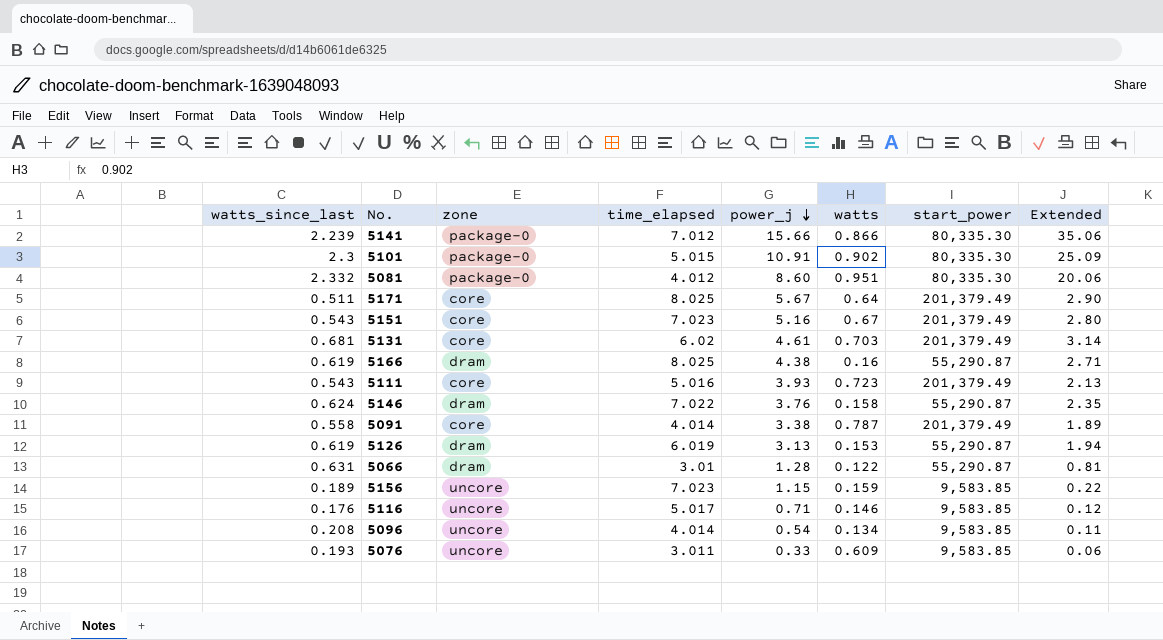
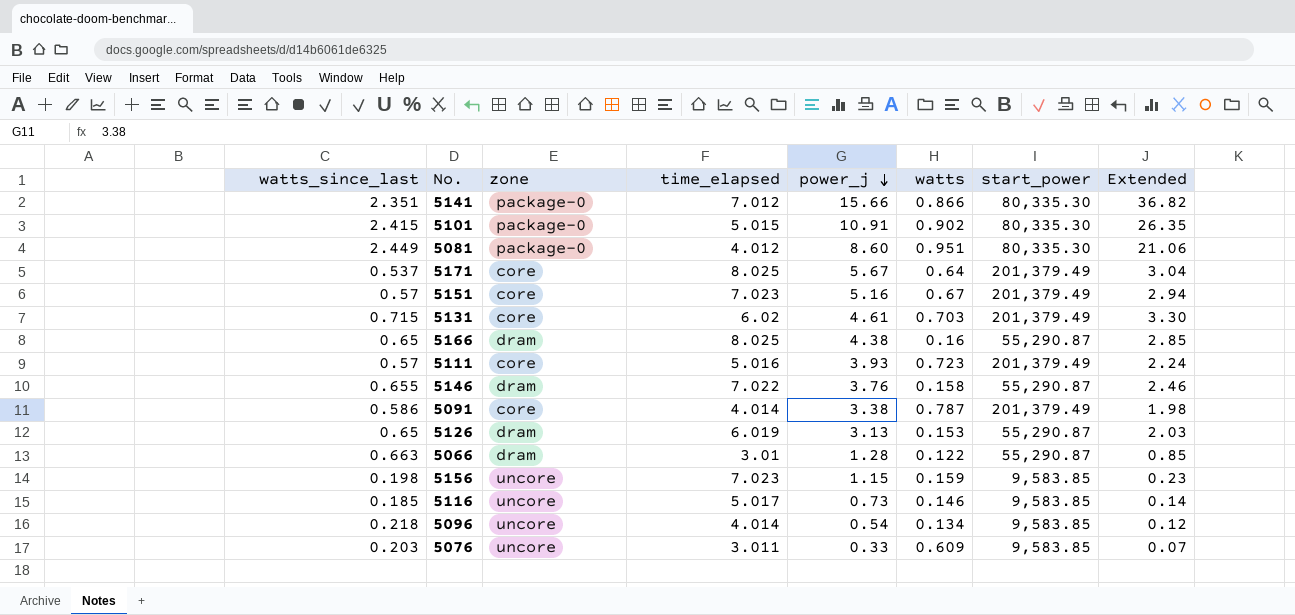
5141 | watts_since_last: 2.239 -> 2.351
5141 | Extended: 35.06 -> 36.82
5101 | watts_since_last: 2.3 -> 2.415
5101 | Extended: 25.09 -> 26.35
5081 | watts_since_last: 2.332 -> 2.449
5081 | Extended: 20.06 -> 21.06
5171 | watts_since_last: 0.511 -> 0.537
5171 | Extended: 2.90 -> 3.04
5151 | watts_since_last: 0.543 -> 0.57
5151 | Extended: 2.80 -> 2.94
5131 | watts_since_last: 0.681 -> 0.715
5131 | Extended: 3.14 -> 3.30
5166 | watts_since_last: 0.619 -> 0.65
5166 | Extended: 2.71 -> 2.85
5111 | watts_since_last: 0.543 -> 0.57
5111 | Extended: 2.13 -> 2.24
5146 | watts_since_last: 0.624 -> 0.655
5146 | Extended: 2.35 -> 2.46
5091 | watts_since_last: 0.558 -> 0.586
5091 | Extended: 1.89 -> 1.98
5126 | watts_since_last: 0.619 -> 0.65
5126 | Extended: 1.94 -> 2.03
5066 | watts_since_last: 0.631 -> 0.663
5066 | Extended: 0.81 -> 0.85
5156 | watts_since_last: 0.189 -> 0.198
5156 | Extended: 0.22 -> 0.23
5116 | watts_since_last: 0.176 -> 0.185
5116 | power_j: 0.71 -> 0.73
5116 | Extended: 0.12 -> 0.14
5096 | watts_since_last: 0.208 -> 0.218
5096 | Extended: 0.11 -> 0.12
5076 | watts_since_last: 0.193 -> 0.203
5076 | Extended: 0.06 -> 0.07

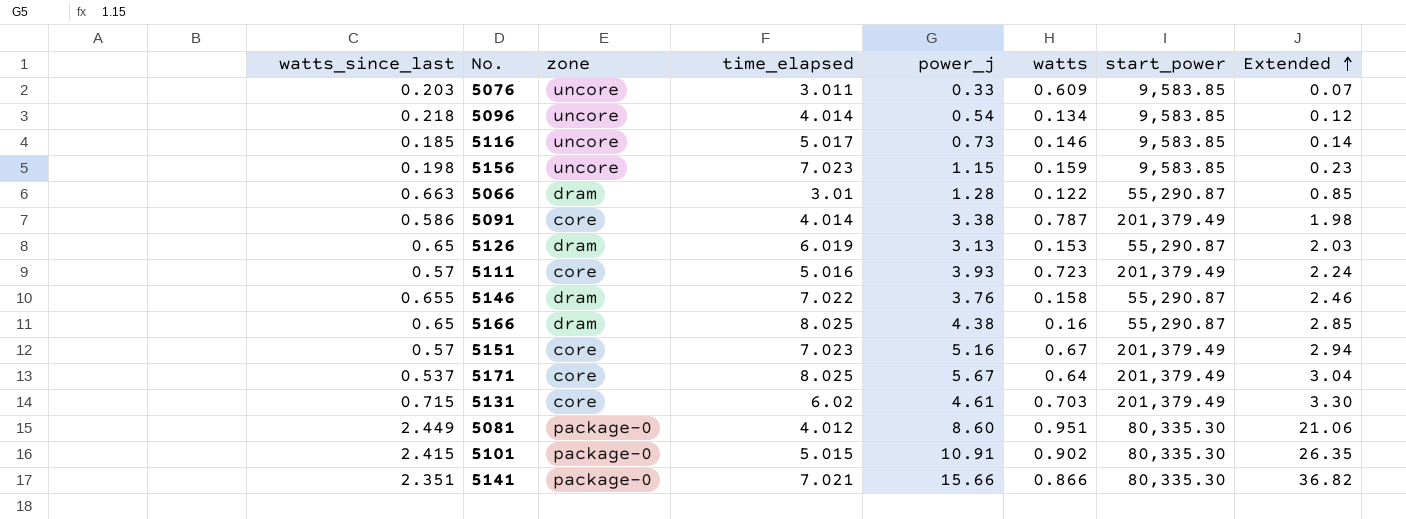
row order: power_j descending -> Extended ascending
5141 | time_elapsed: 7.012 -> 7.021

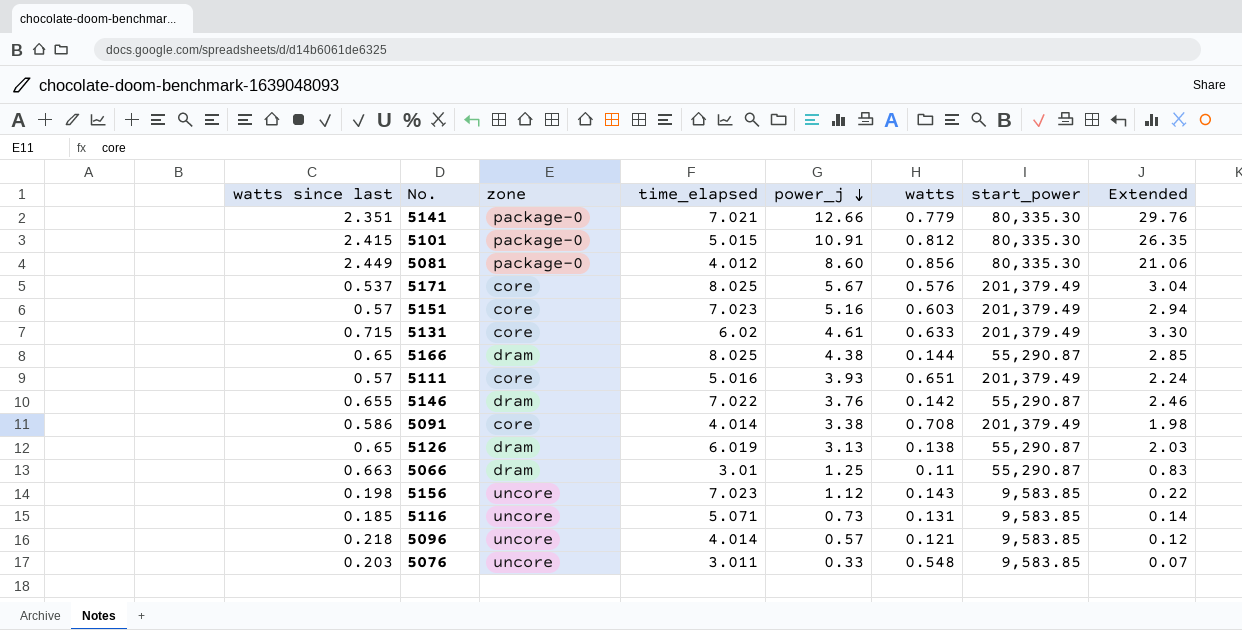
row order: Extended ascending -> power_j descending
column name: watts_since_last -> watts since last
5141 | power_j: 15.66 -> 12.66
5141 | watts: 0.866 -> 0.779
5141 | Extended: 36.82 -> 29.76
5101 | watts: 0.902 -> 0.812
5081 | watts: 0.951 -> 0.856
5171 | watts: 0.64 -> 0.576
5151 | watts: 0.67 -> 0.603
5131 | watts: 0.703 -> 0.633
5166 | watts: 0.16 -> 0.144
5111 | watts: 0.723 -> 0.651
5146 | watts: 0.158 -> 0.142
5091 | watts: 0.787 -> 0.708
5126 | watts: 0.153 -> 0.138
5066 | power_j: 1.28 -> 1.25
5066 | watts: 0.122 -> 0.11
5066 | Extended: 0.85 -> 0.83
5156 | power_j: 1.15 -> 1.12
5156 | watts: 0.159 -> 0.143
5156 | Extended: 0.23 -> 0.22
5116 | time_elapsed: 5.017 -> 5.071
5116 | watts: 0.146 -> 0.131
5096 | power_j: 0.54 -> 0.57
5096 | watts: 0.134 -> 0.121
5076 | watts: 0.609 -> 0.548

